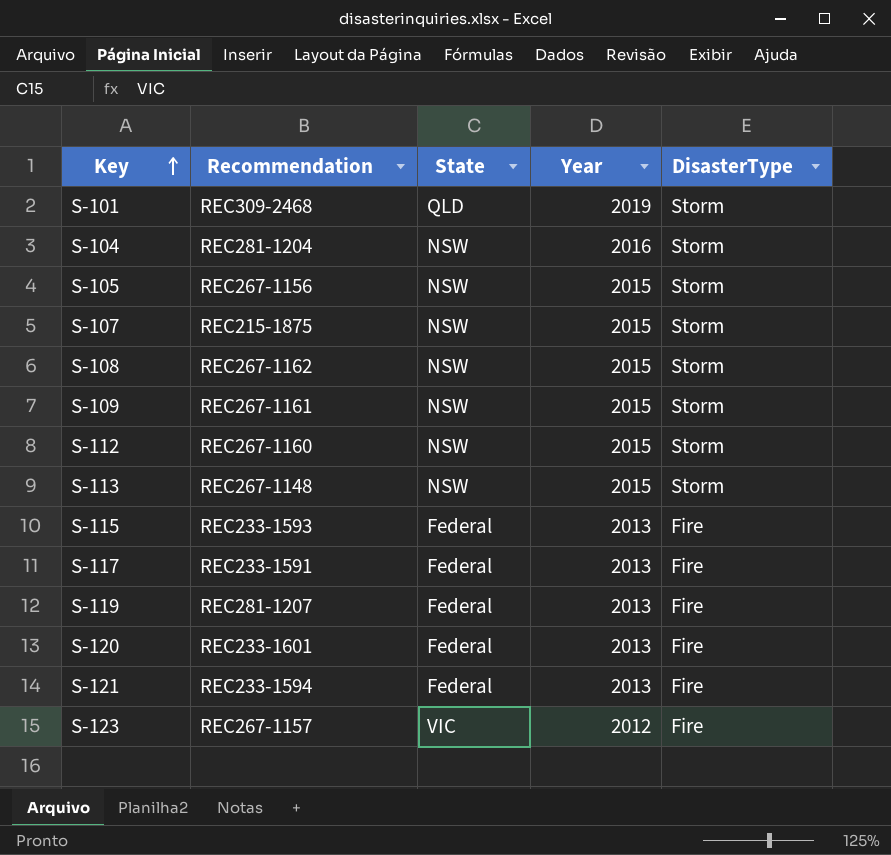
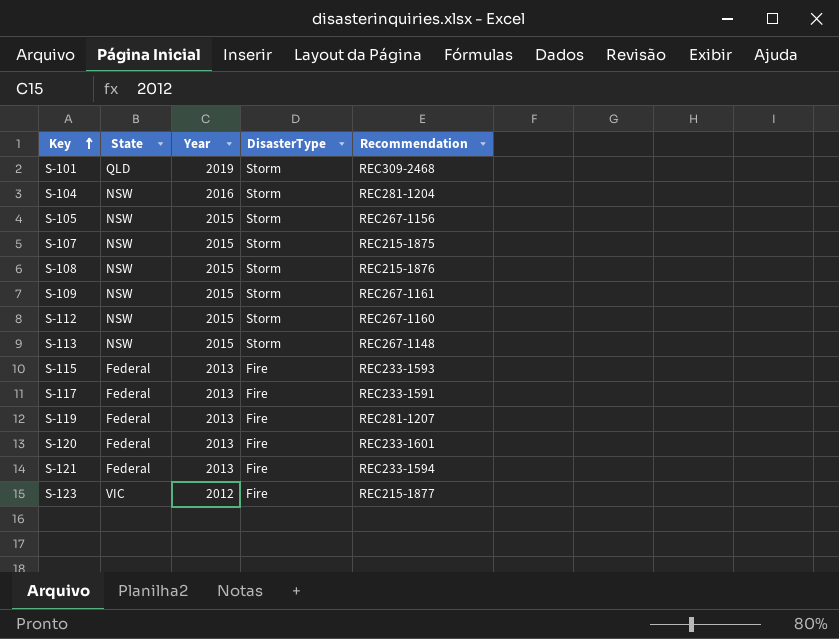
column Recommendation | position: 2 -> 5
S-108 | Recommendation: REC267-1162 -> REC215-1876
S-123 | Recommendation: REC267-1157 -> REC215-1877

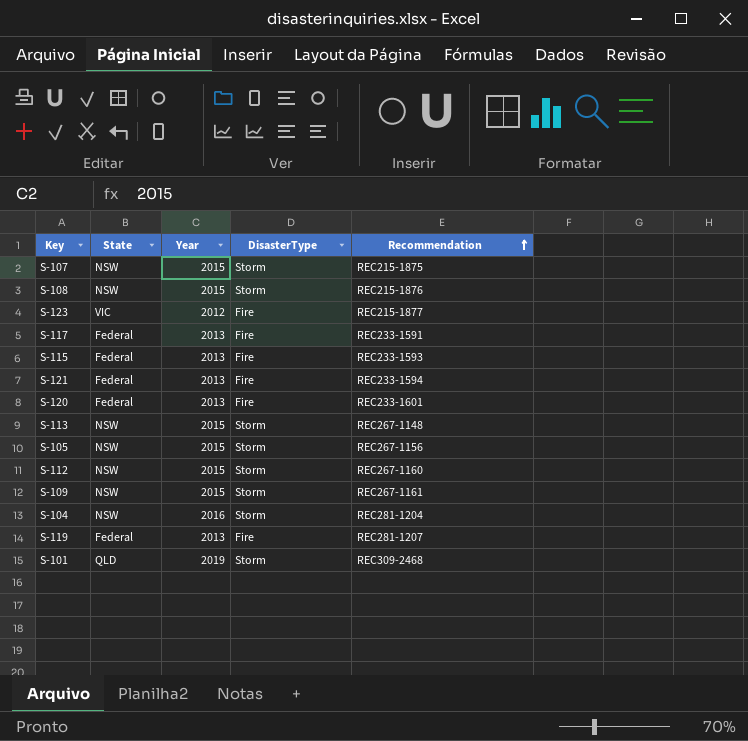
row order: Key ascending -> Recommendation ascending

